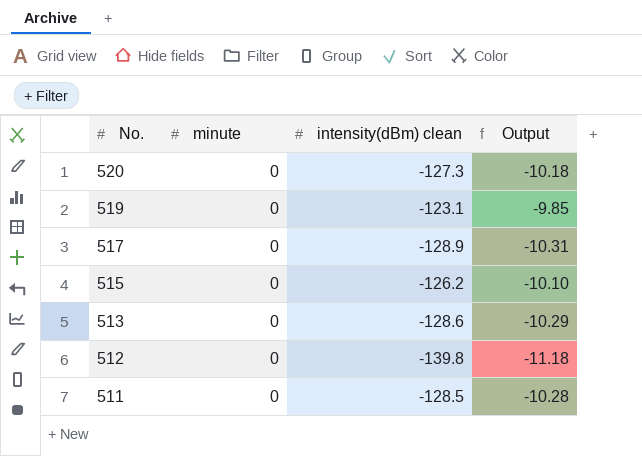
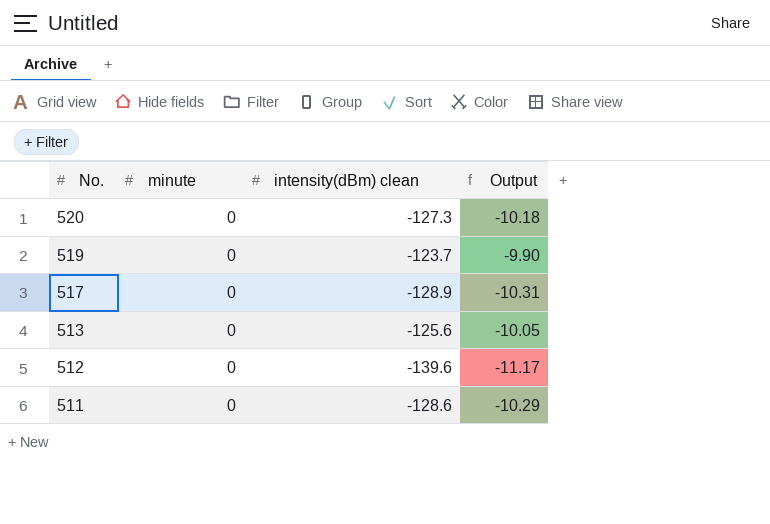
row 515: 0 | -126.2 | -10.10 -> none
519 | intensity(dBm) clean: -123.1 -> -123.7
519 | Output: -9.85 -> -9.90
513 | intensity(dBm) clean: -128.6 -> -125.6
513 | Output: -10.29 -> -10.05
512 | intensity(dBm) clean: -139.8 -> -139.6
512 | Output: -11.18 -> -11.17
511 | intensity(dBm) clean: -128.5 -> -128.6
511 | Output: -10.28 -> -10.29

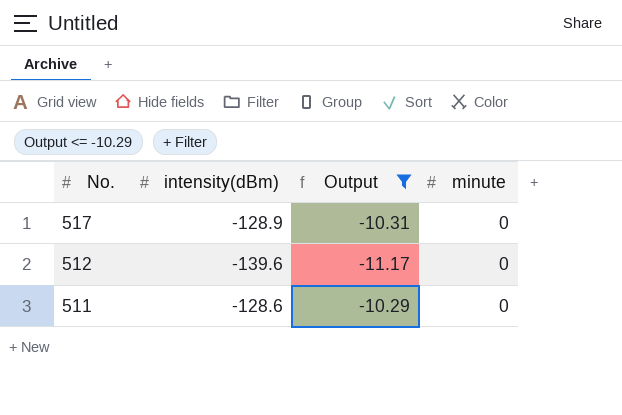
filter: none -> Output <= -10.29
column name: intensity(dBm) clean -> intensity(dBm)
column minute | position: 2 -> 4

